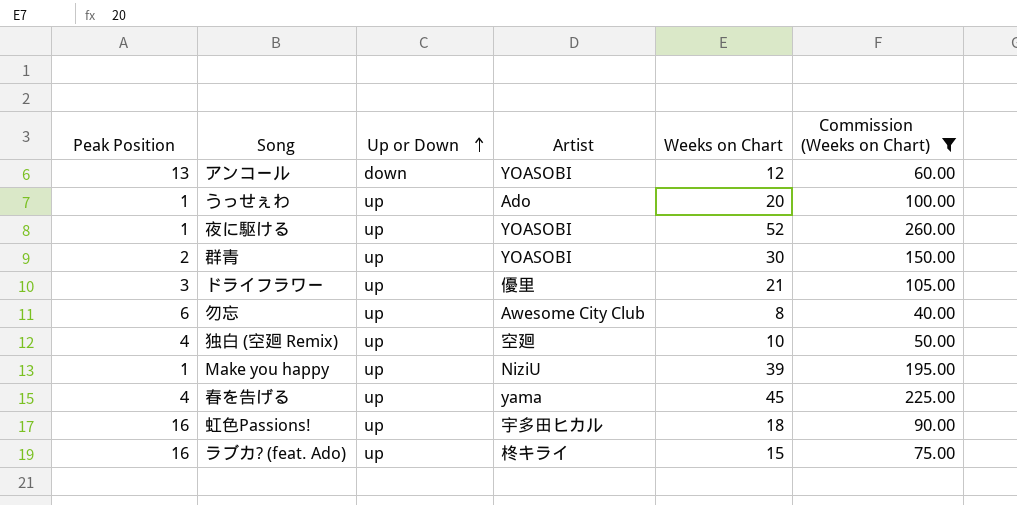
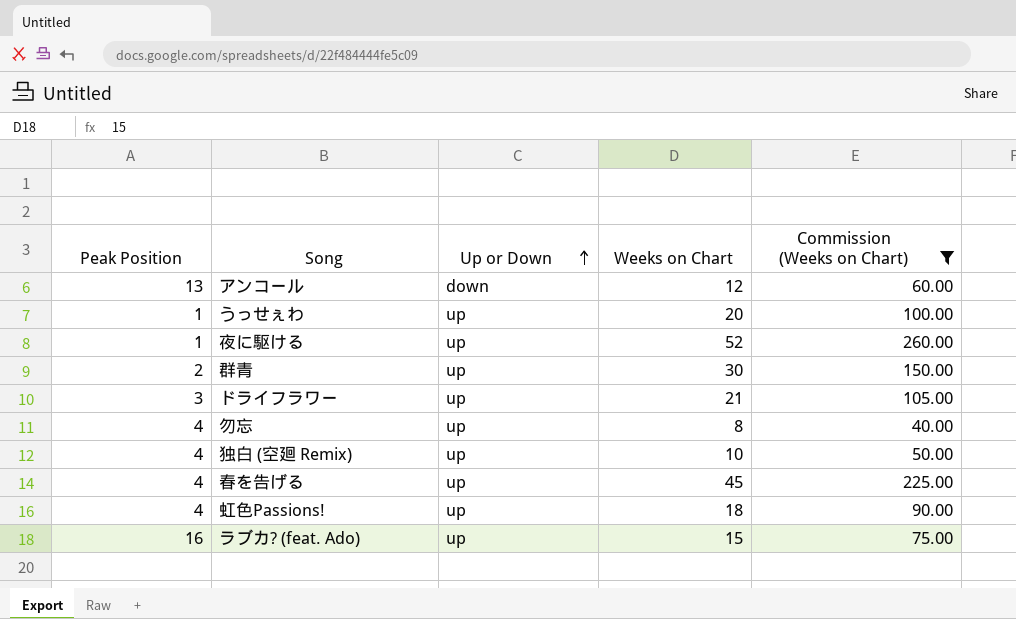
column Artist | position: 4 -> none
row Make you happy: 1 | up | NiziU | 39 | 195.00 -> none
勿忘 | Peak Position: 6 -> 4
虹色Passions! | Peak Position: 16 -> 4

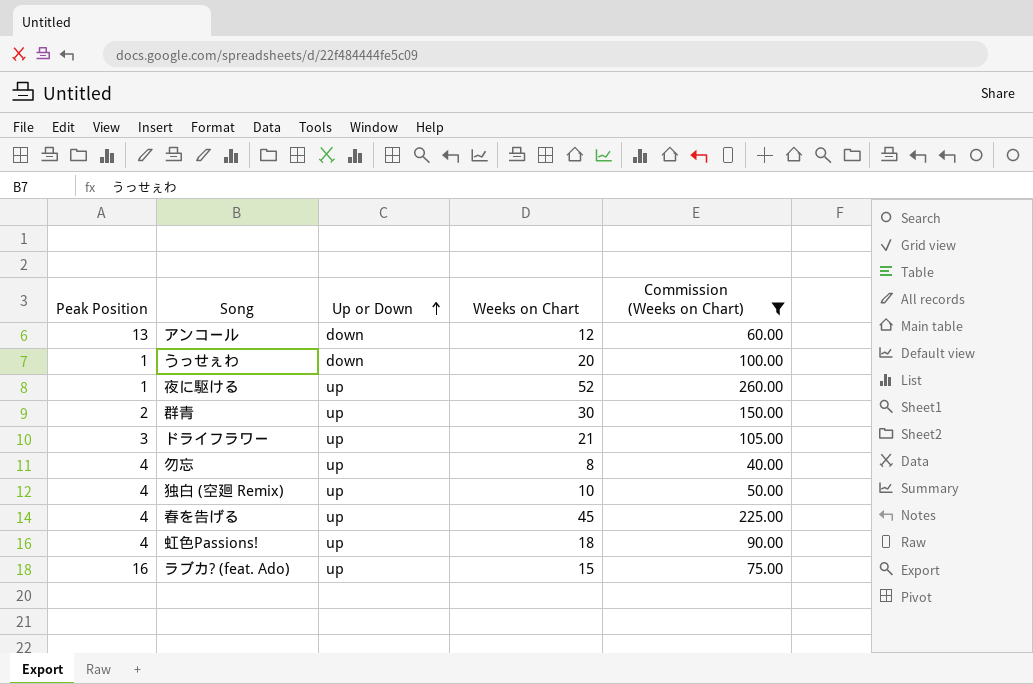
うっせぇわ | Up or Down: up -> down

